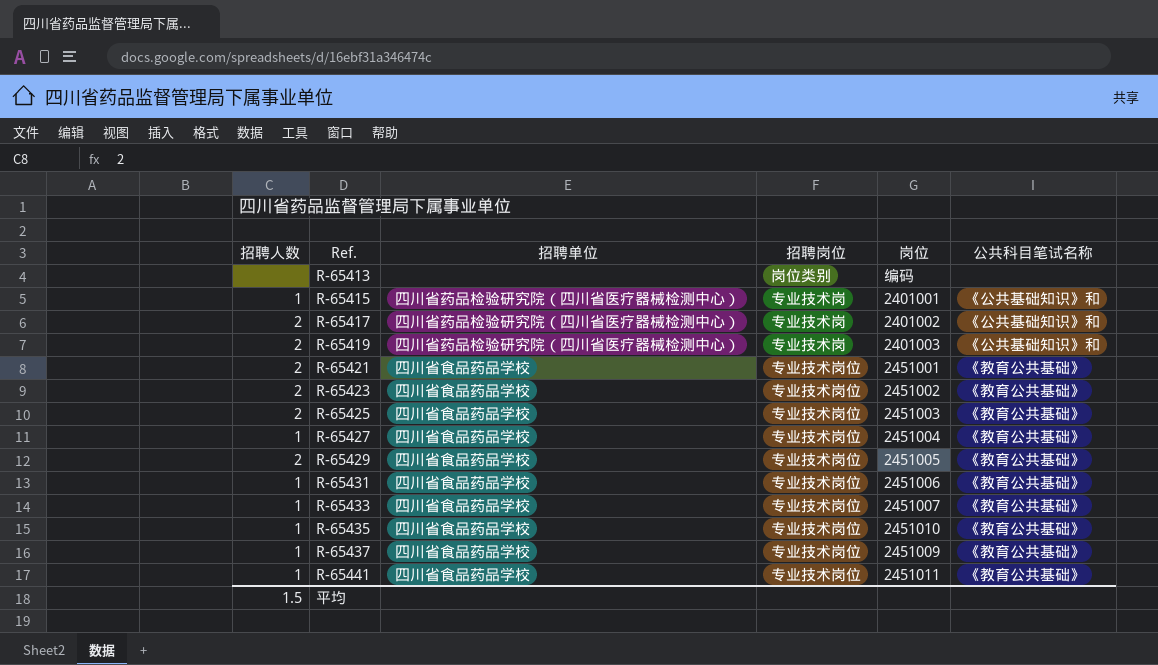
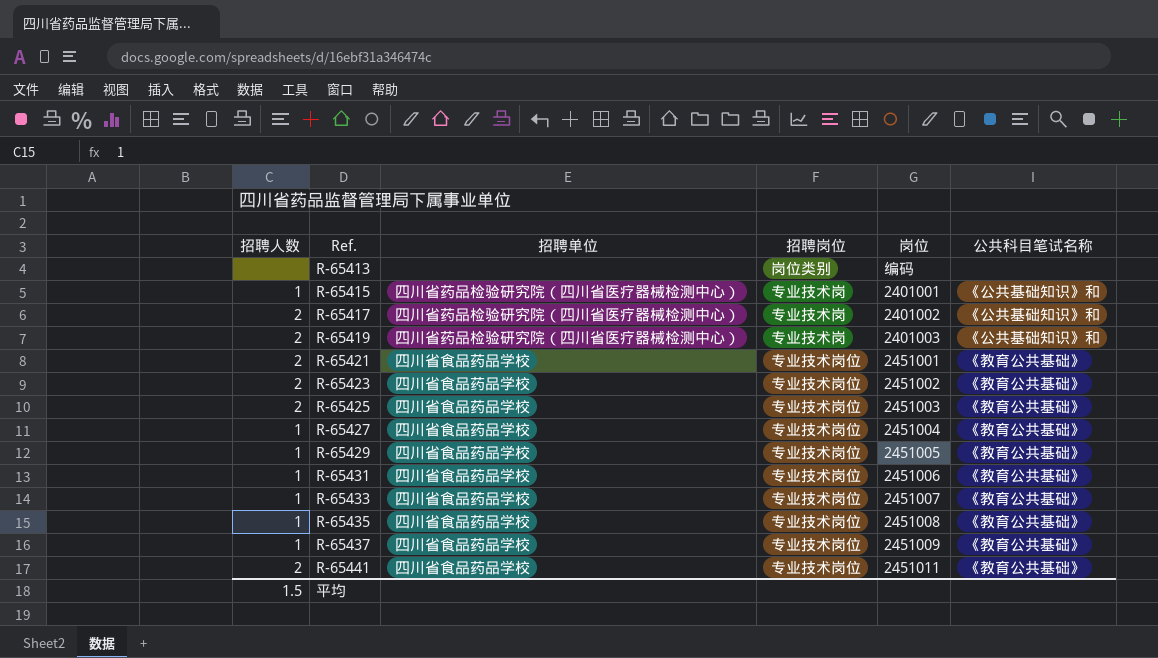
R-65429 | 招聘人数: 2 -> 1
R-65435 | 岗位: 2451010 -> 2451008
R-65441 | 招聘人数: 1 -> 2

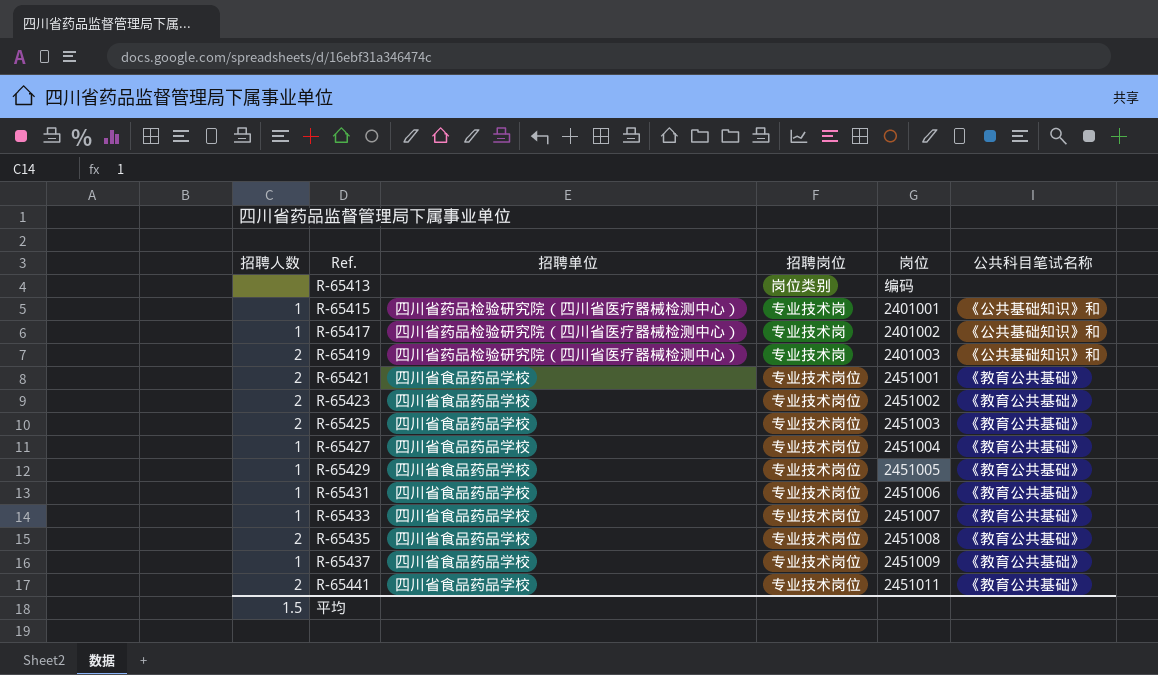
R-65417 | 招聘人数: 2 -> 1
R-65435 | 招聘人数: 1 -> 2

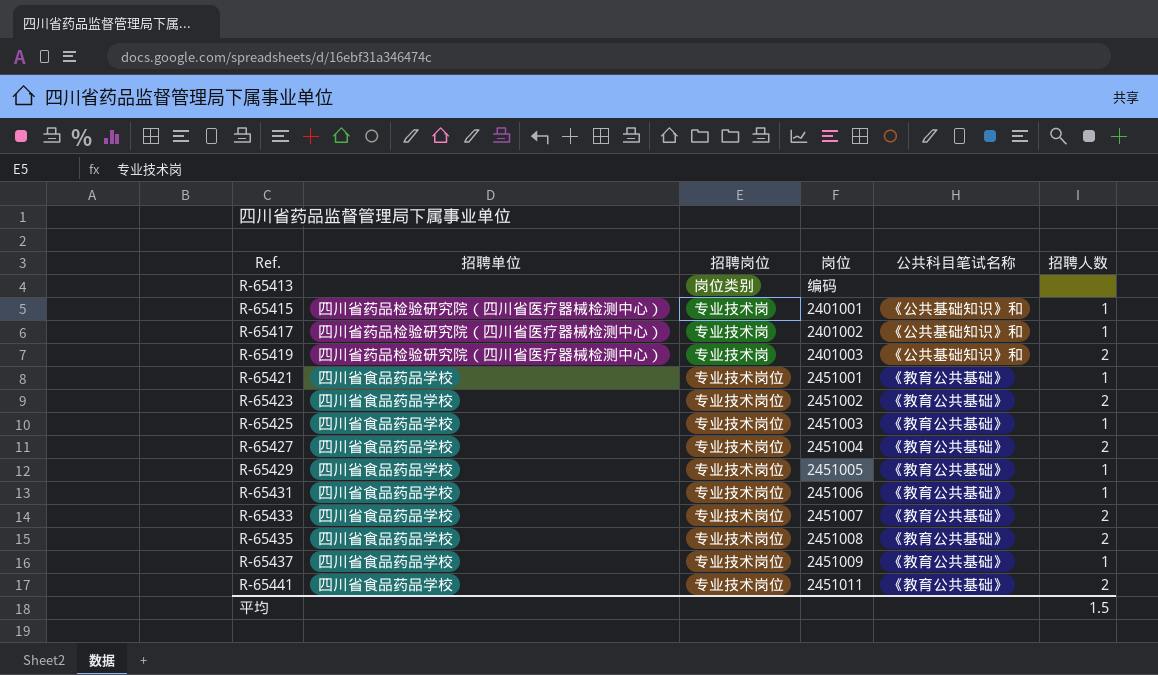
column 招聘人数 | position: 1 -> 6
R-65421 | 招聘人数: 2 -> 1
R-65425 | 招聘人数: 2 -> 1
R-65427 | 招聘人数: 1 -> 2
R-65433 | 招聘人数: 1 -> 2

